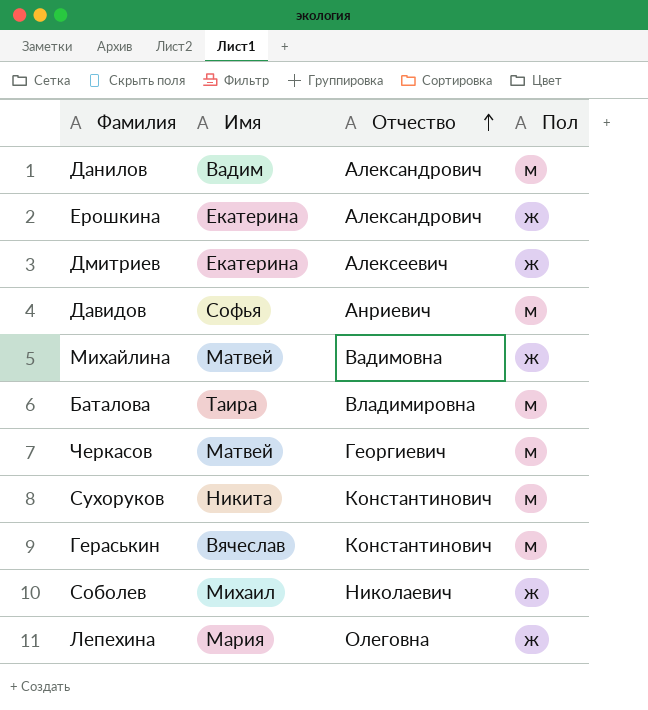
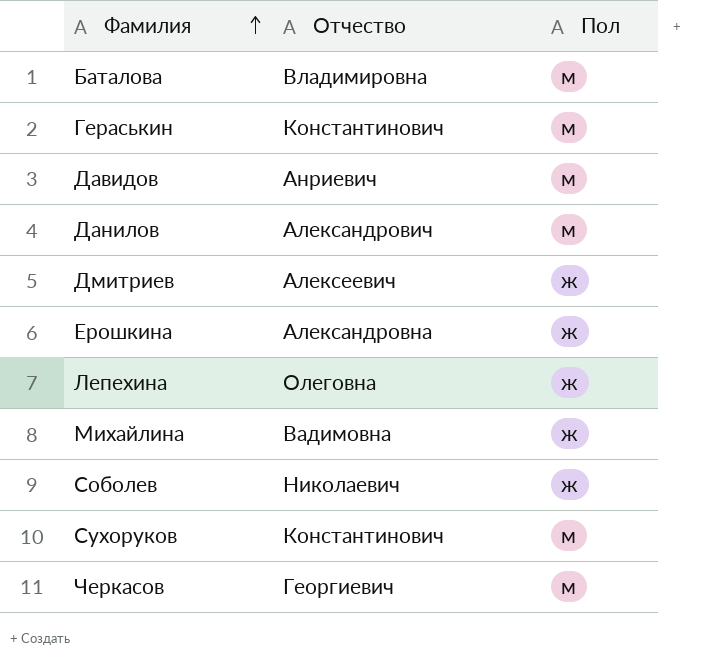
row order: Отчество ascending -> Фамилия ascending
column Имя | position: 2 -> none
Ерошкина | Отчество: Александрович -> Александровна

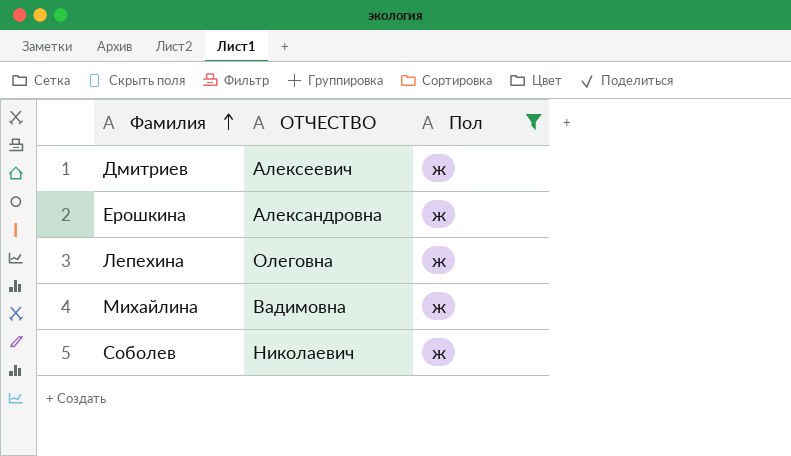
filter: none -> Пол = ж
column name: Отчество -> ОТЧЕСТВО

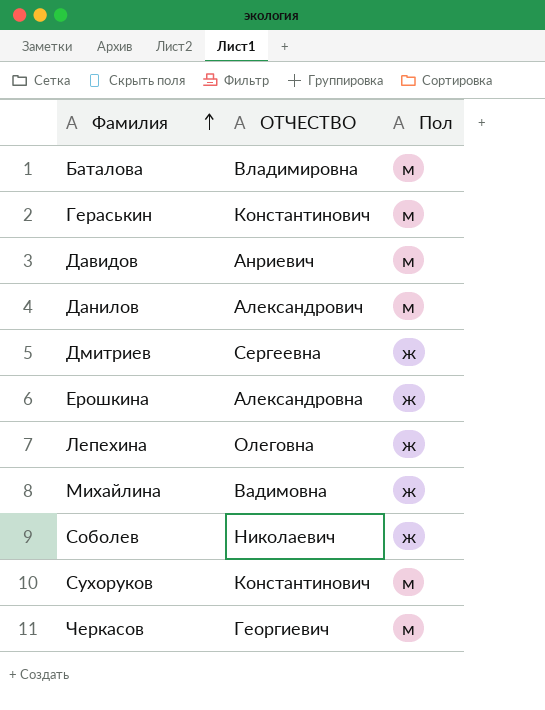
filter: Пол = ж -> none
Дмитриев | ОТЧЕСТВО: Алексеевич -> Сергеевна

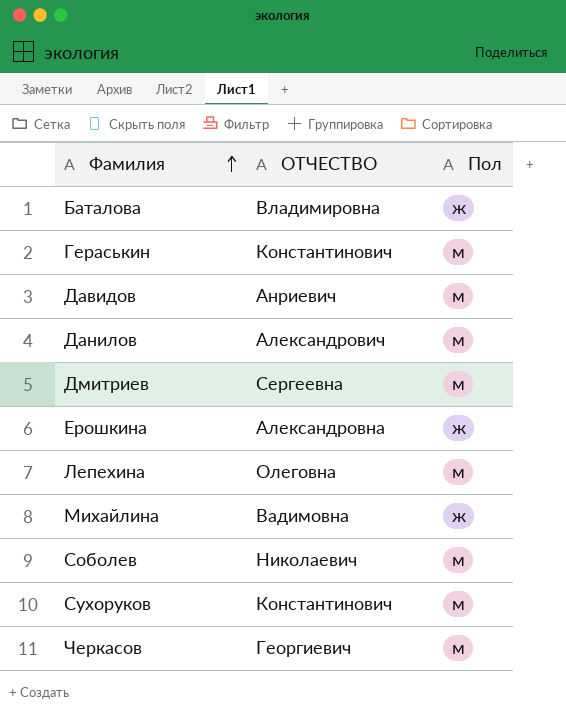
Баталова | Пол: м -> ж
Дмитриев | Пол: ж -> м
Лепехина | Пол: ж -> м
Соболев | Пол: ж -> м

